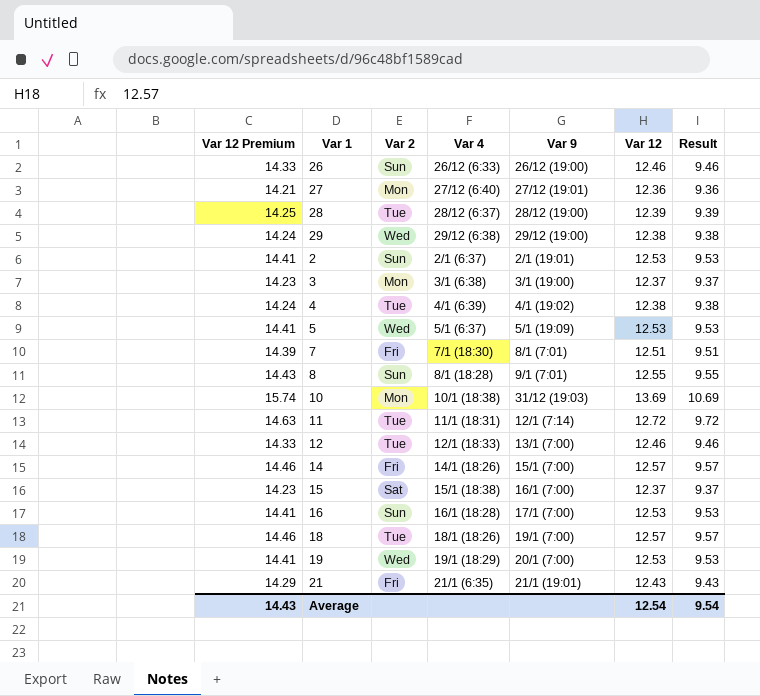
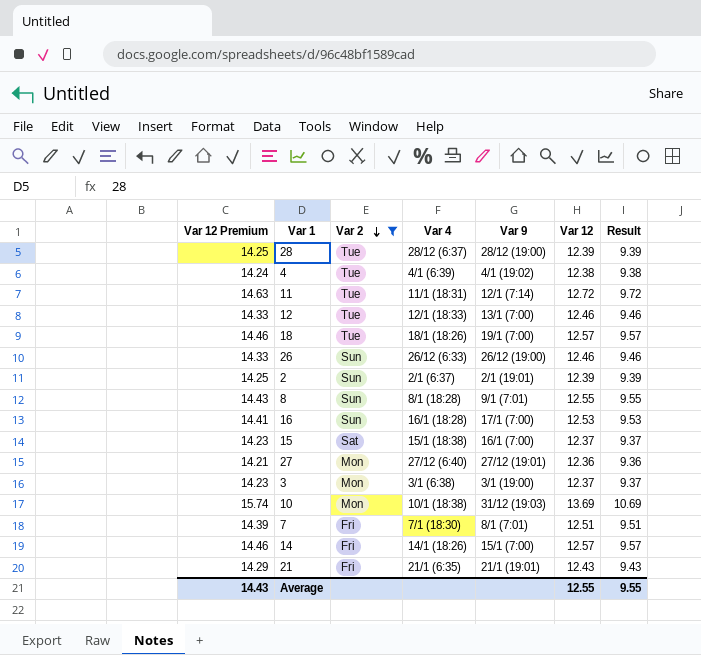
filter: none -> Var 2 != Wed
row order: none -> Var 2 descending
2 | Var 12 Premium: 14.41 -> 14.25
2 | Var 12: 12.53 -> 12.39
2 | Result: 9.53 -> 9.39
Average | Var 12: 12.54 -> 12.55
Average | Result: 9.54 -> 9.55

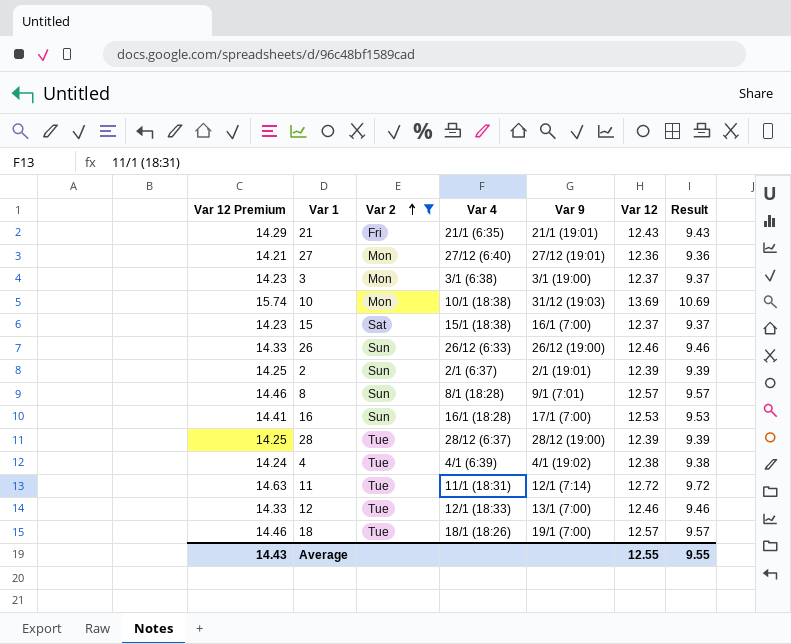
row order: Var 2 descending -> Var 2 ascending
row 7: 14.39 | Fri | 7/1 (18:30) | 8/1 (7:01) | 12.51 | 9.51 -> none
row 14: 14.46 | Fri | 14/1 (18:26) | 15/1 (7:00) | 12.57 | 9.57 -> none
8 | Var 12 Premium: 14.43 -> 14.46
8 | Var 12: 12.55 -> 12.57
8 | Result: 9.55 -> 9.57

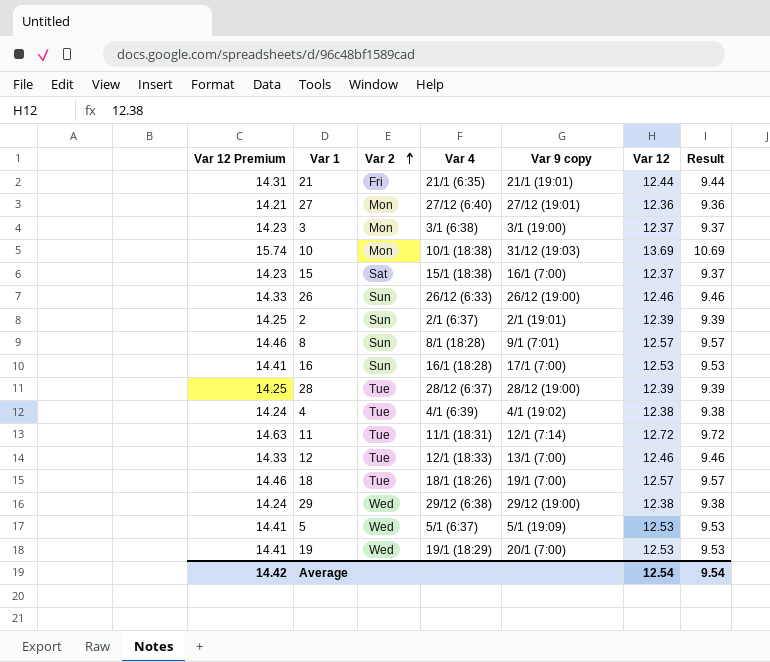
filter: Var 2 != Wed -> none
column name: Var 9 -> Var 9 copy
21 | Var 12 Premium: 14.29 -> 14.31
21 | Var 12: 12.43 -> 12.44
21 | Result: 9.43 -> 9.44
Average | Var 12 Premium: 14.43 -> 14.42
Average | Var 12: 12.55 -> 12.54
Average | Result: 9.55 -> 9.54

